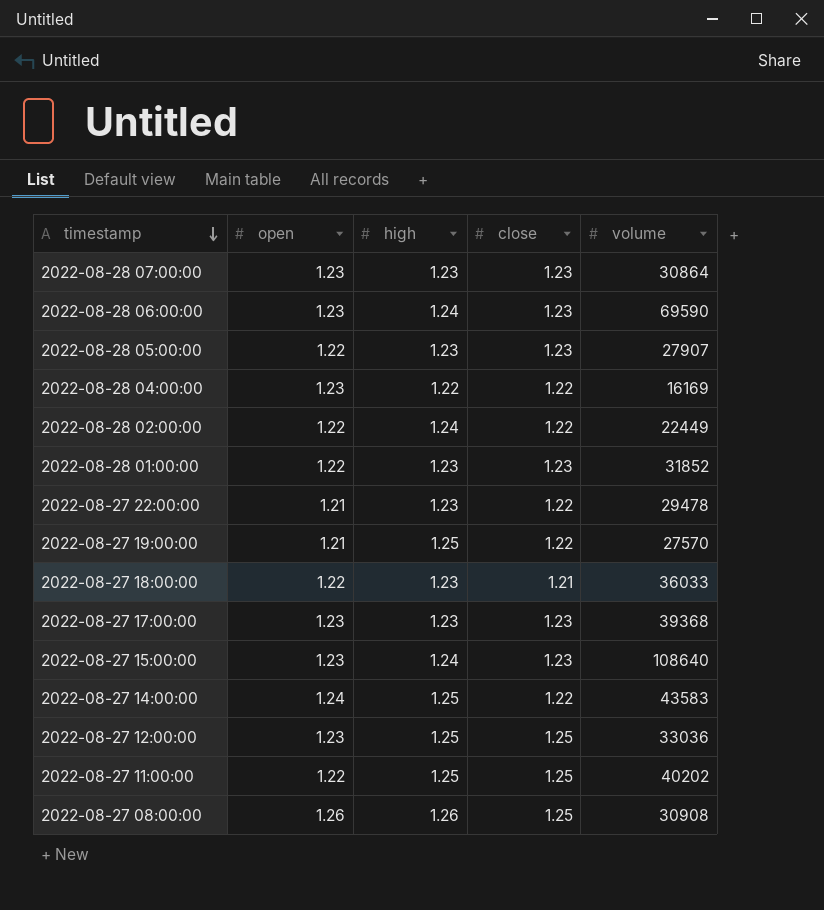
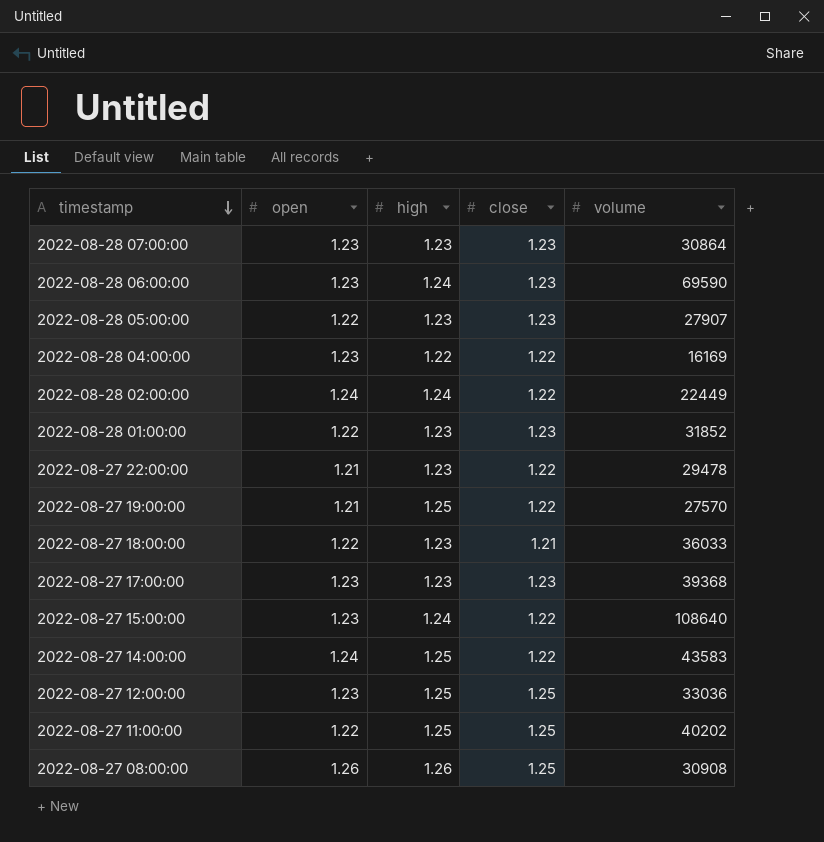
2022-08-28 02:00:00 | open: 1.22 -> 1.24
2022-08-27 15:00:00 | close: 1.23 -> 1.22

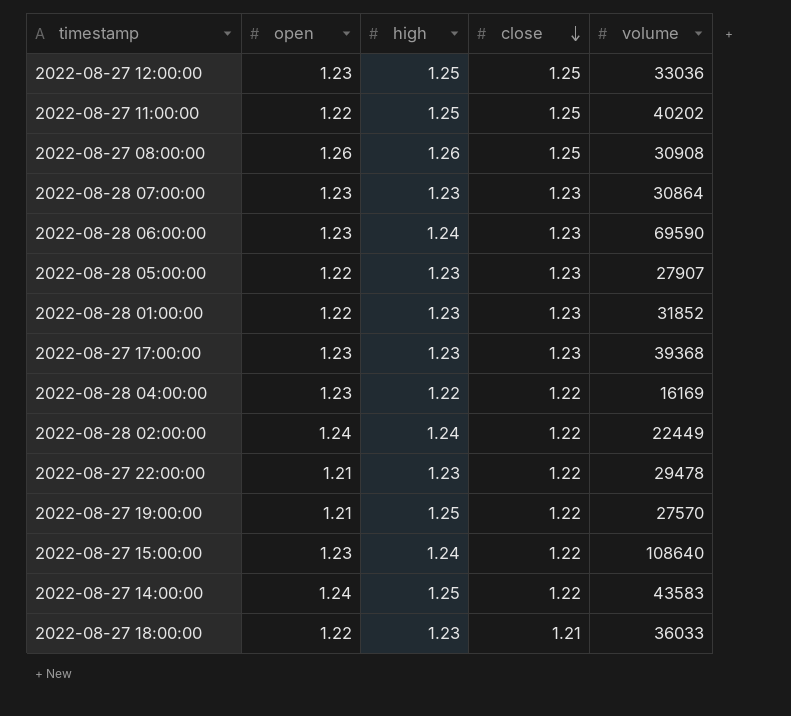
row order: timestamp descending -> close descending

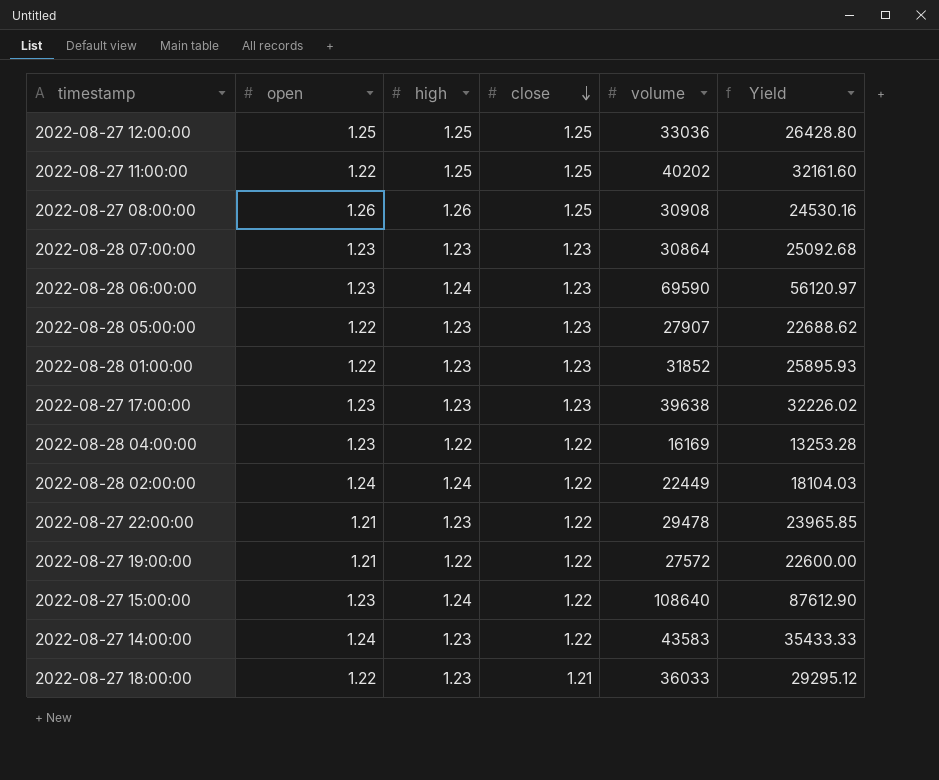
column Yield | formula: none -> [volume] / [high]
2022-08-27 12:00:00 | open: 1.23 -> 1.25
2022-08-27 17:00:00 | volume: 39368 -> 39638
2022-08-27 19:00:00 | high: 1.25 -> 1.22
2022-08-27 19:00:00 | volume: 27570 -> 27572
2022-08-27 14:00:00 | high: 1.25 -> 1.23

